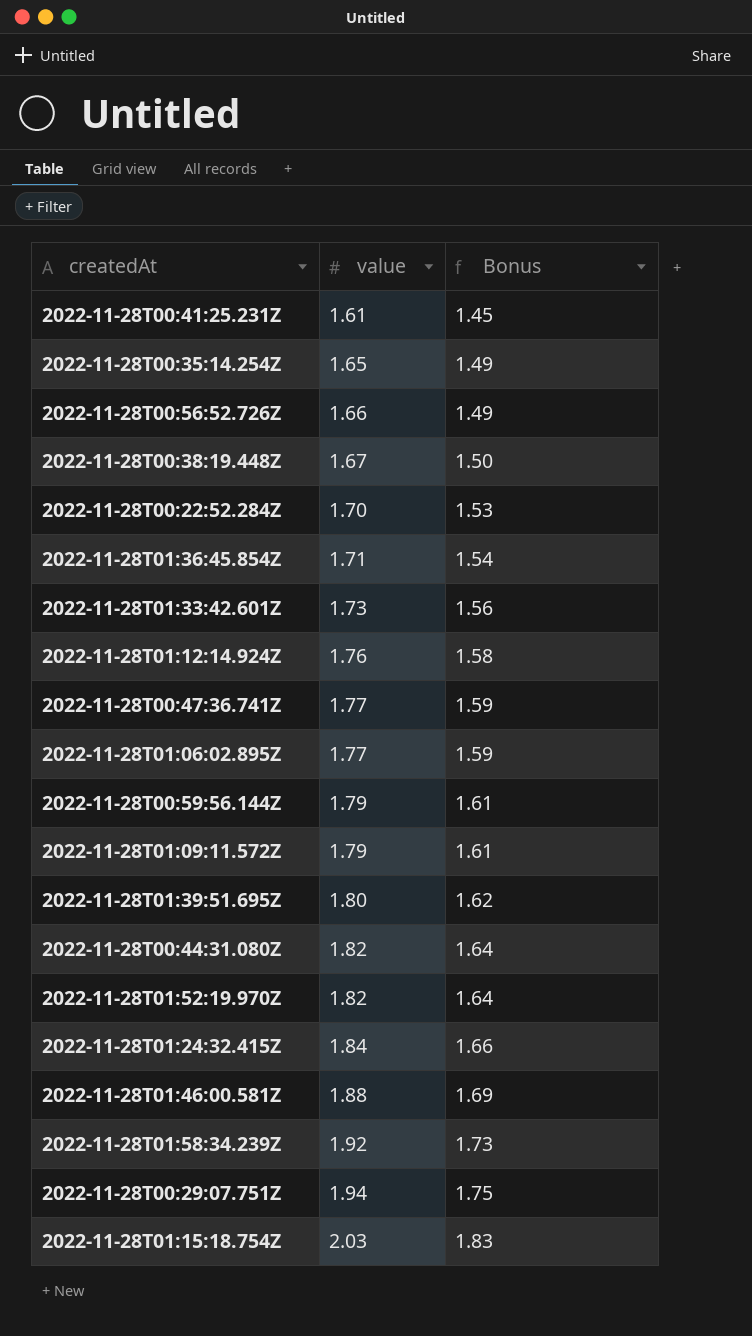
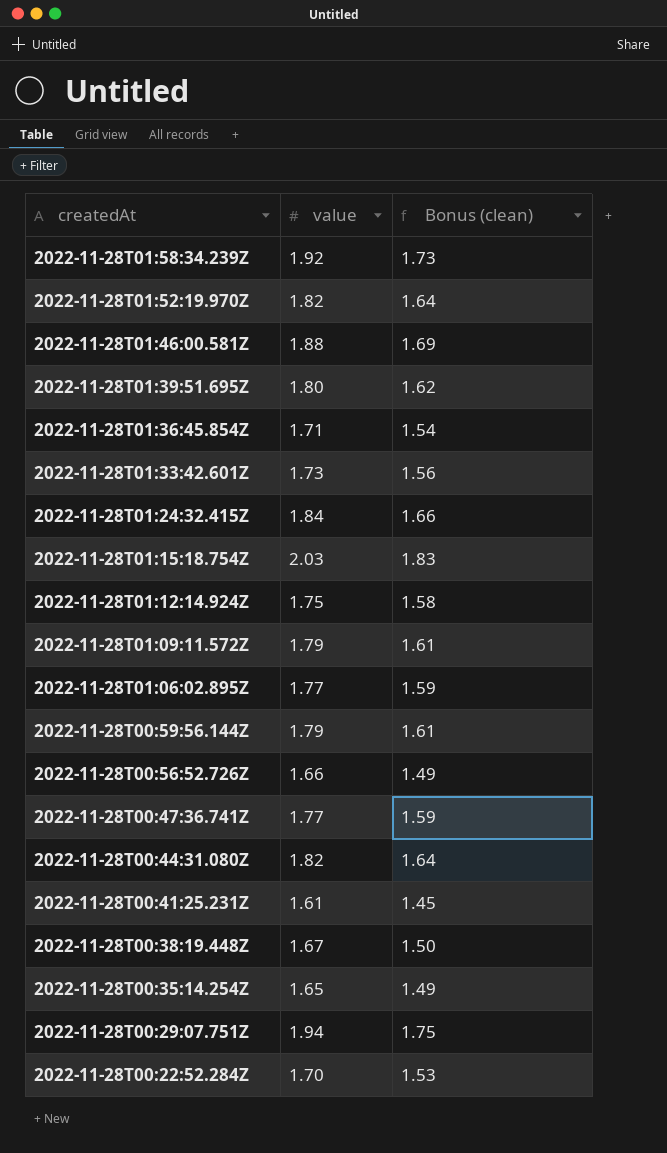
row order: value ascending -> createdAt descending
column name: Bonus -> Bonus (clean)
2022-11-28T01:12:14.924Z | value: 1.76 -> 1.75

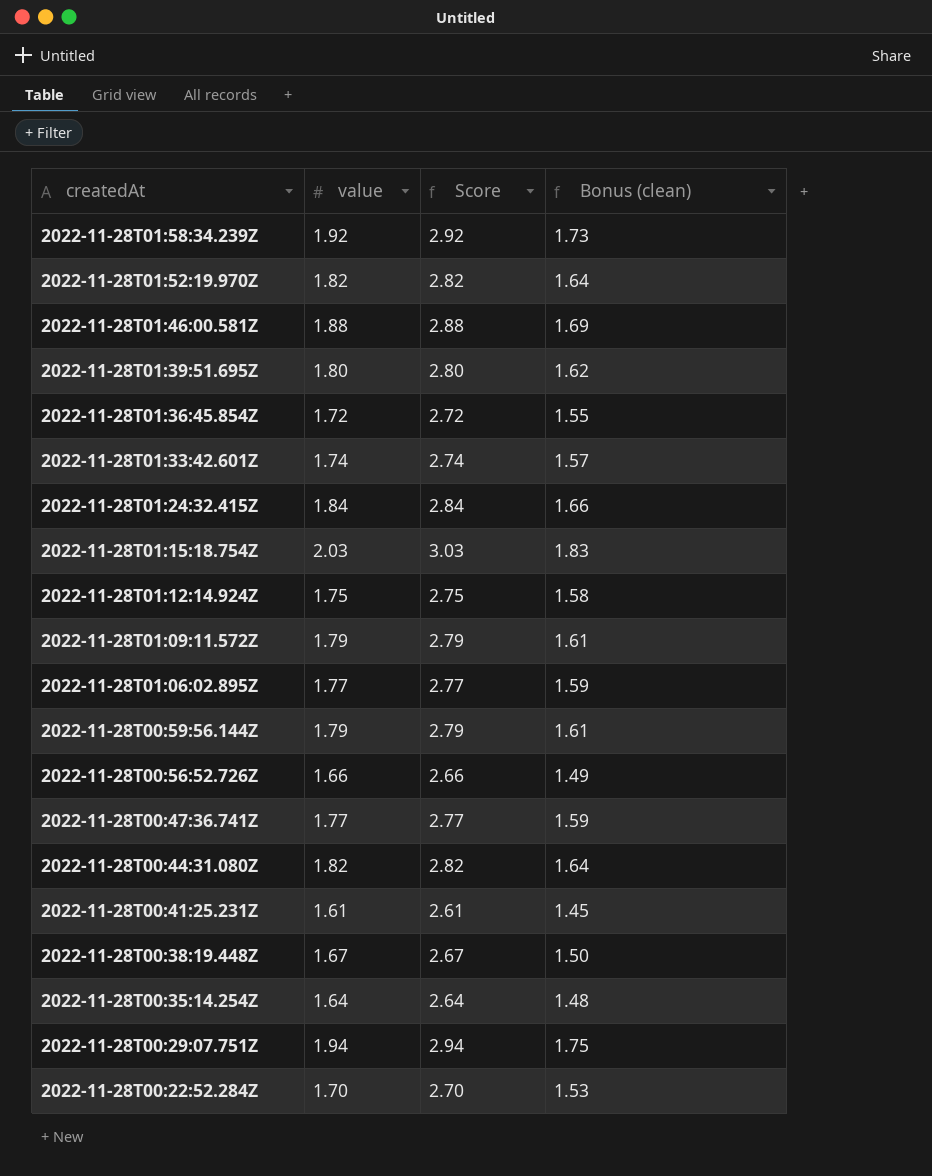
column Score | formula: none -> [value] + 1
2022-11-28T01:36:45.854Z | value: 1.71 -> 1.72
2022-11-28T01:36:45.854Z | Bonus (clean): 1.54 -> 1.55
2022-11-28T01:33:42.601Z | value: 1.73 -> 1.74
2022-11-28T01:33:42.601Z | Bonus (clean): 1.56 -> 1.57
2022-11-28T00:35:14.254Z | value: 1.65 -> 1.64
2022-11-28T00:35:14.254Z | Bonus (clean): 1.49 -> 1.48

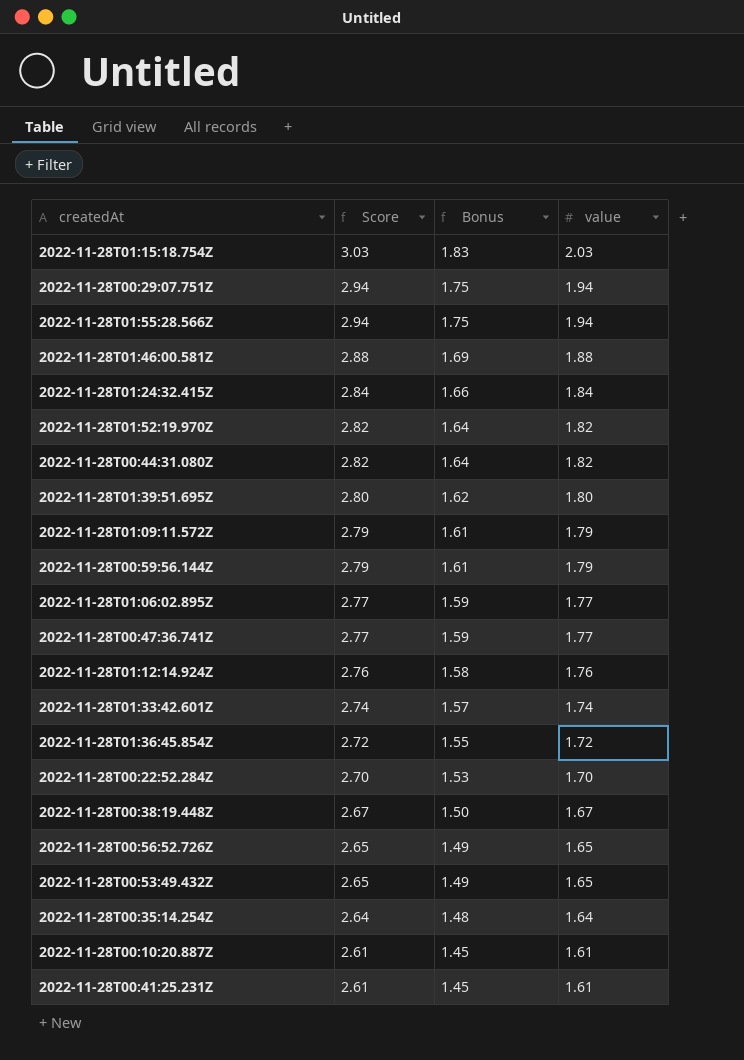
row order: createdAt descending -> Score descending
column name: Bonus (clean) -> Bonus
column value | position: 2 -> 4
row 2022-11-28T01:58:34.239Z: 1.92 | 2.92 | 1.73 -> none
row 2022-11-28T01:55:28.566Z: none -> 2.94 | 1.75 | 1.94
2022-11-28T01:12:14.924Z | Score: 2.75 -> 2.76
2022-11-28T01:12:14.924Z | value: 1.75 -> 1.76
2022-11-28T00:56:52.726Z | Score: 2.66 -> 2.65
2022-11-28T00:56:52.726Z | value: 1.66 -> 1.65
row 2022-11-28T00:53:49.432Z: none -> 2.65 | 1.49 | 1.65
row 2022-11-28T00:10:20.887Z: none -> 2.61 | 1.45 | 1.61

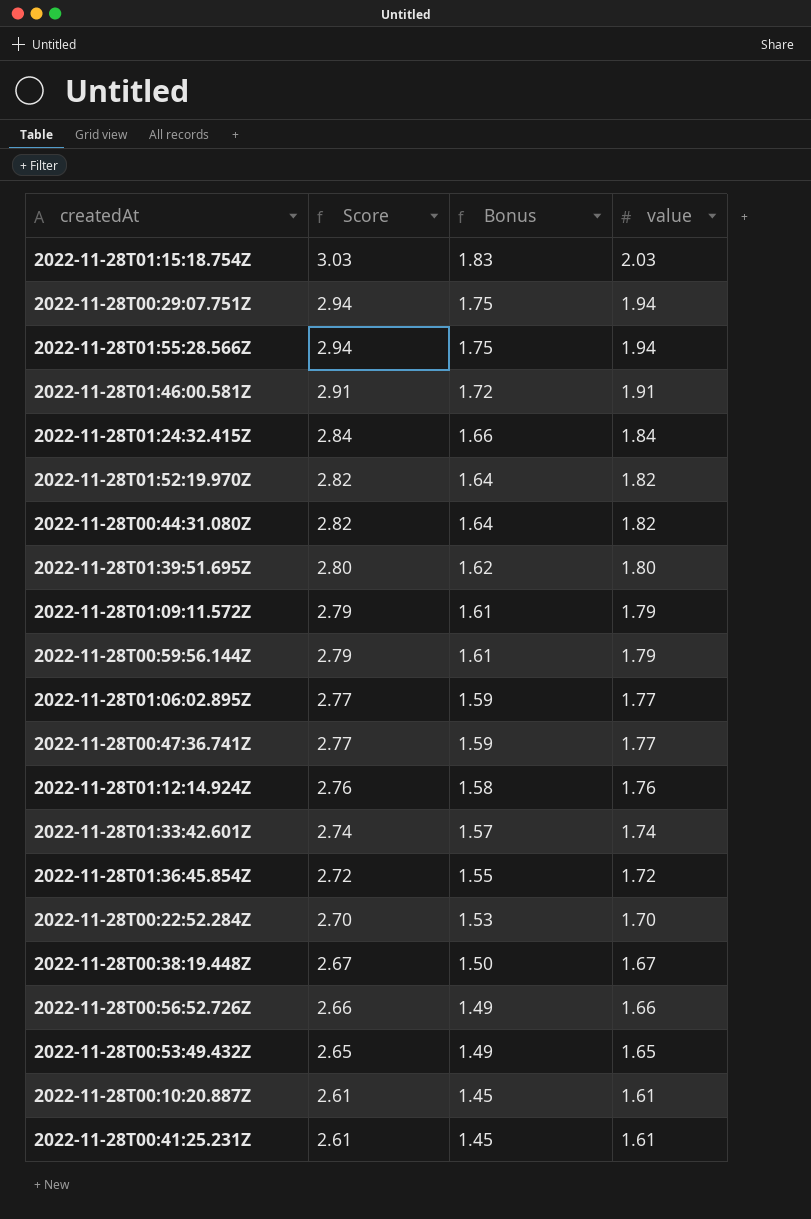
row 2022-11-28T00:35:14.254Z: 2.64 | 1.48 | 1.64 -> none
2022-11-28T01:46:00.581Z | Score: 2.88 -> 2.91
2022-11-28T01:46:00.581Z | Bonus: 1.69 -> 1.72
2022-11-28T01:46:00.581Z | value: 1.88 -> 1.91
2022-11-28T00:56:52.726Z | Score: 2.65 -> 2.66
2022-11-28T00:56:52.726Z | value: 1.65 -> 1.66

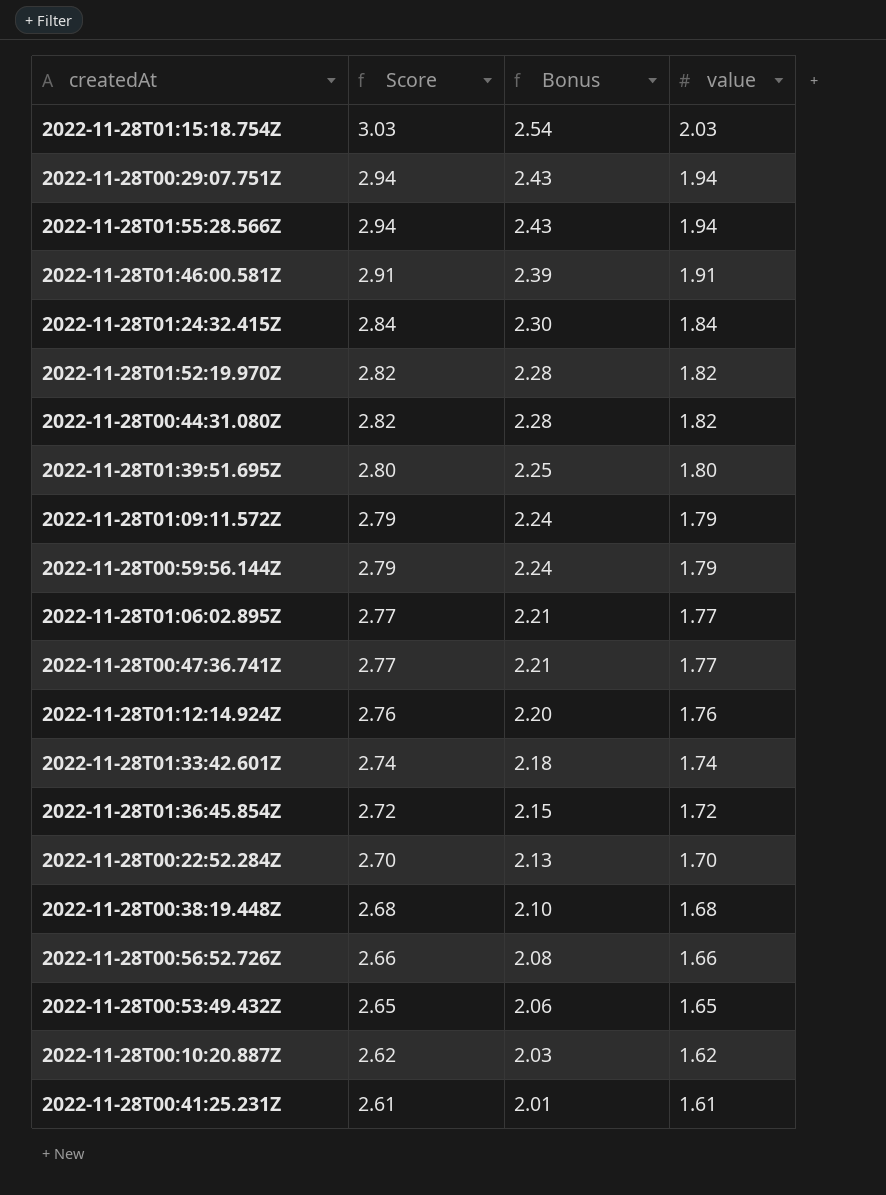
column Bonus | formula: [value] * 0.9 -> [value] * 1.25
2022-11-28T00:38:19.448Z | Score: 2.67 -> 2.68
2022-11-28T00:38:19.448Z | value: 1.67 -> 1.68
2022-11-28T00:10:20.887Z | Score: 2.61 -> 2.62
2022-11-28T00:10:20.887Z | value: 1.61 -> 1.62

